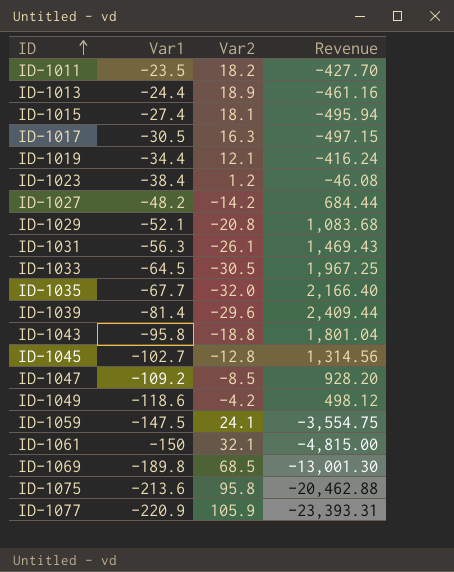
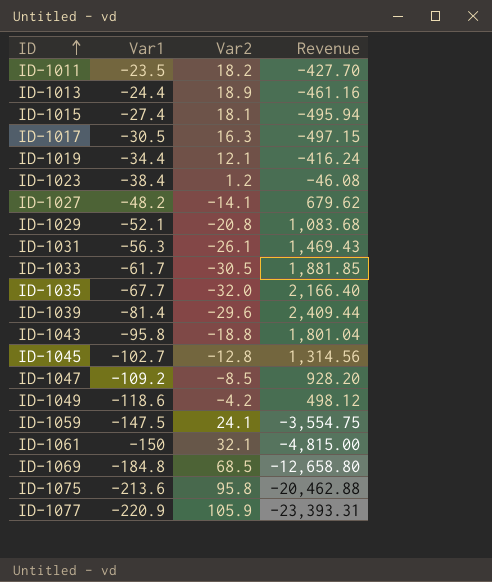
ID-1027 | Var2: -14.2 -> -14.1
ID-1027 | Revenue: 684.44 -> 679.62
ID-1033 | Var1: -64.5 -> -61.7
ID-1033 | Revenue: 1,967.25 -> 1,881.85
ID-1069 | Var1: -189.8 -> -184.8
ID-1069 | Revenue: -13,001.30 -> -12,658.80

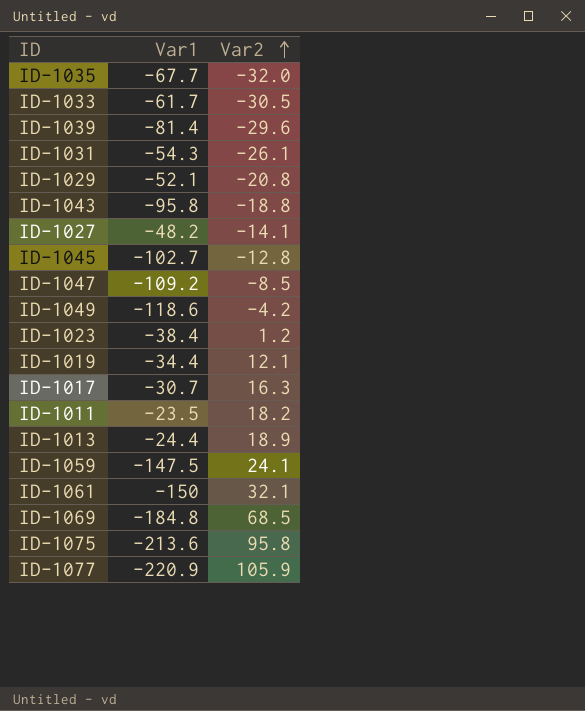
row order: ID ascending -> Var2 ascending
column Revenue | formula: [Var1] * [Var2] -> none
row ID-1015: -27.4 | 18.1 | -495.94 -> none
ID-1031 | Var1: -56.3 -> -54.3
ID-1017 | Var1: -30.5 -> -30.7

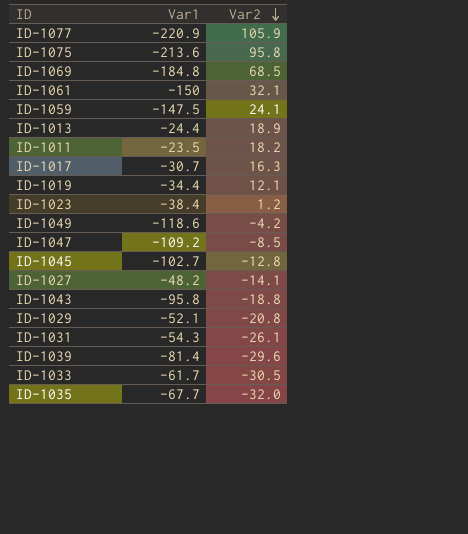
row order: Var2 ascending -> Var2 descending

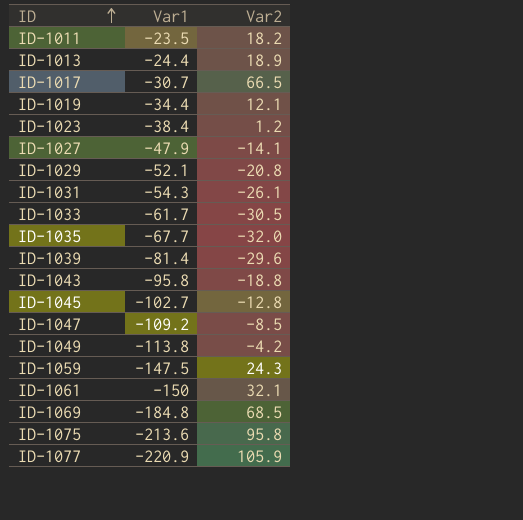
row order: Var2 descending -> ID ascending
ID-1017 | Var2: 16.3 -> 66.5
ID-1027 | Var1: -48.2 -> -47.9
ID-1049 | Var1: -118.6 -> -113.8
ID-1059 | Var2: 24.1 -> 24.3

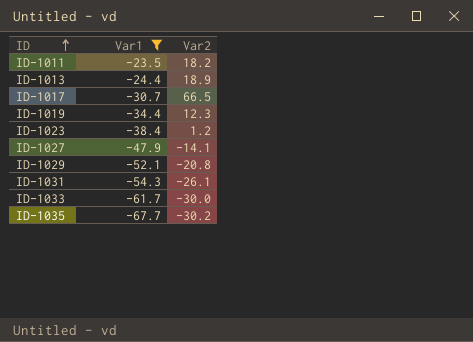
filter: none -> Var1 >= -67.7
ID-1019 | Var2: 12.1 -> 12.3
ID-1033 | Var2: -30.5 -> -30.0
ID-1035 | Var2: -32.0 -> -30.2

